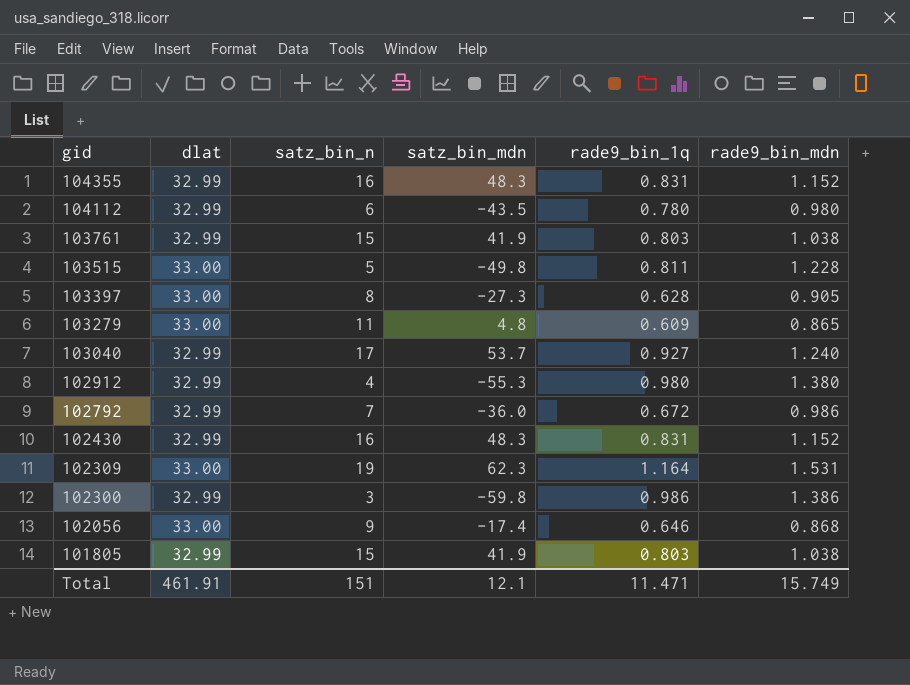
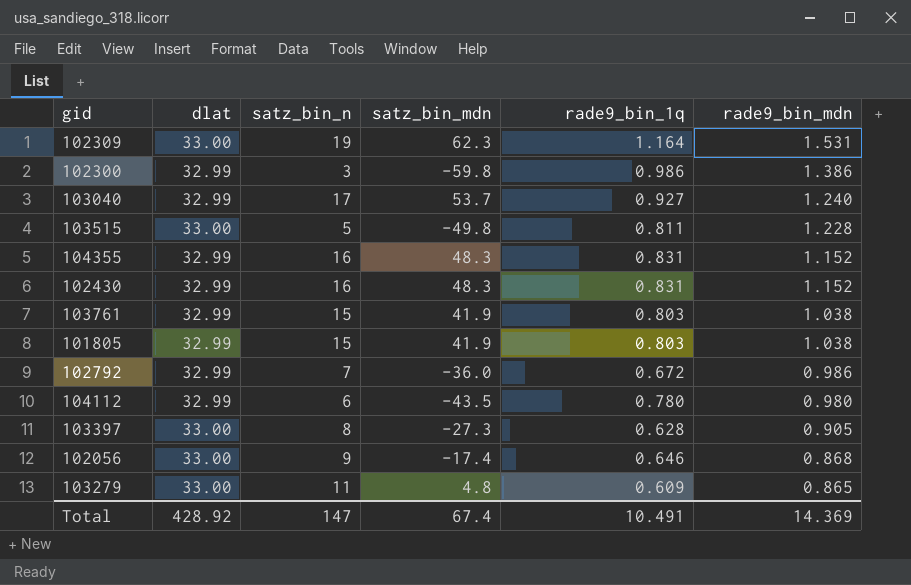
row order: gid descending -> rade9_bin_mdn descending
row 102912: 32.99 | 4 | -55.3 | 0.980 | 1.380 -> none
Total | dlat: 461.91 -> 428.92
Total | satz_bin_n: 151 -> 147
Total | satz_bin_mdn: 12.1 -> 67.4
Total | rade9_bin_1q: 11.471 -> 10.491
Total | rade9_bin_mdn: 15.749 -> 14.369

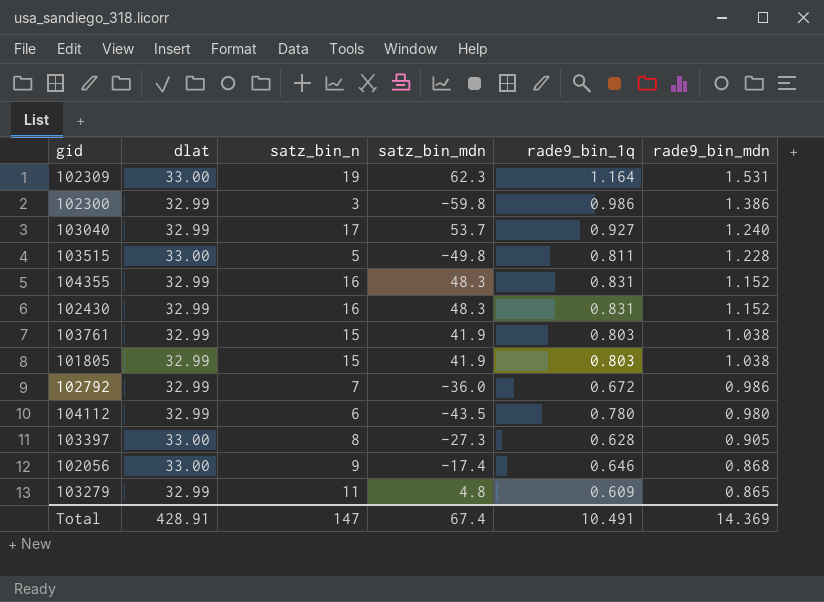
103279 | dlat: 33.00 -> 32.99
Total | dlat: 428.92 -> 428.91

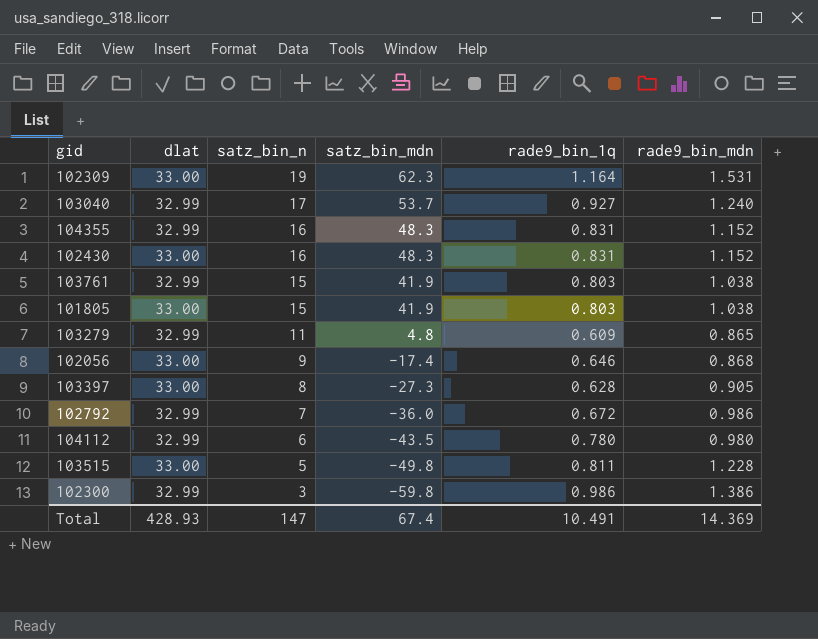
row order: rade9_bin_mdn descending -> satz_bin_n descending
102430 | dlat: 32.99 -> 33.00
101805 | dlat: 32.99 -> 33.00
Total | dlat: 428.91 -> 428.93

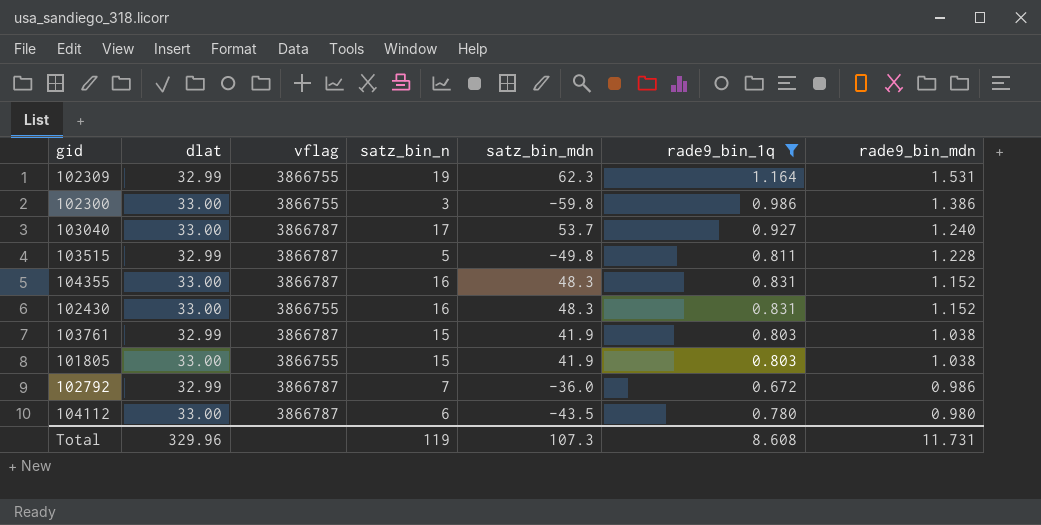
filter: none -> rade9_bin_1q >= 0.672
row order: satz_bin_n descending -> rade9_bin_mdn descending
column vflag | position: none -> 3
102309 | dlat: 33.00 -> 32.99
102300 | dlat: 32.99 -> 33.00
103040 | dlat: 32.99 -> 33.00
103515 | dlat: 33.00 -> 32.99
104355 | dlat: 32.99 -> 33.00
104112 | dlat: 32.99 -> 33.00
Total | dlat: 428.93 -> 329.96
Total | satz_bin_n: 147 -> 119
Total | satz_bin_mdn: 67.4 -> 107.3
Total | rade9_bin_1q: 10.491 -> 8.608
Total | rade9_bin_mdn: 14.369 -> 11.731

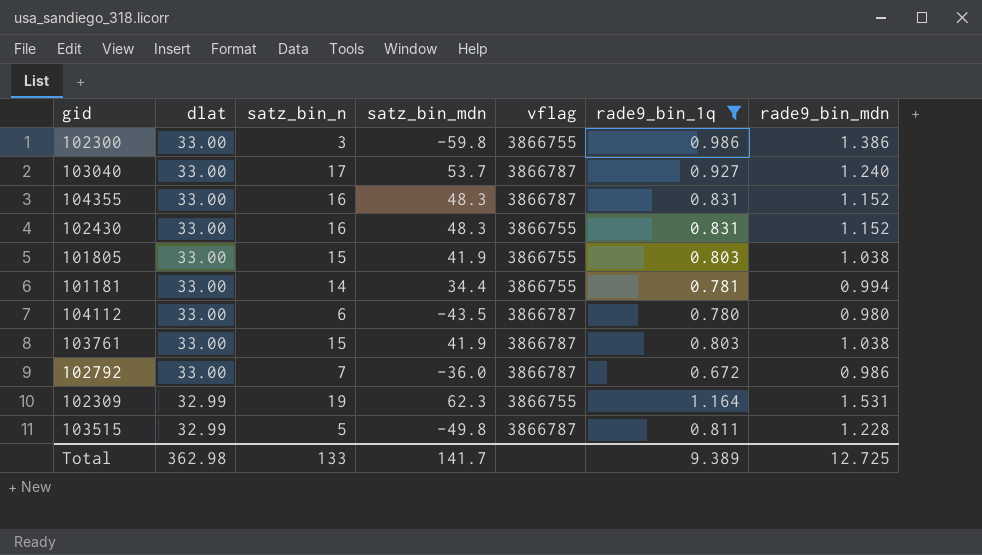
row order: rade9_bin_mdn descending -> dlat descending
column vflag | position: 3 -> 5
row 101181: none -> 33.00 | 14 | 34.4 | 3866755 | 0.781 | 0.994
103761 | dlat: 32.99 -> 33.00
102792 | dlat: 32.99 -> 33.00
Total | dlat: 329.96 -> 362.98
Total | satz_bin_n: 119 -> 133
Total | satz_bin_mdn: 107.3 -> 141.7
Total | rade9_bin_1q: 8.608 -> 9.389
Total | rade9_bin_mdn: 11.731 -> 12.725

